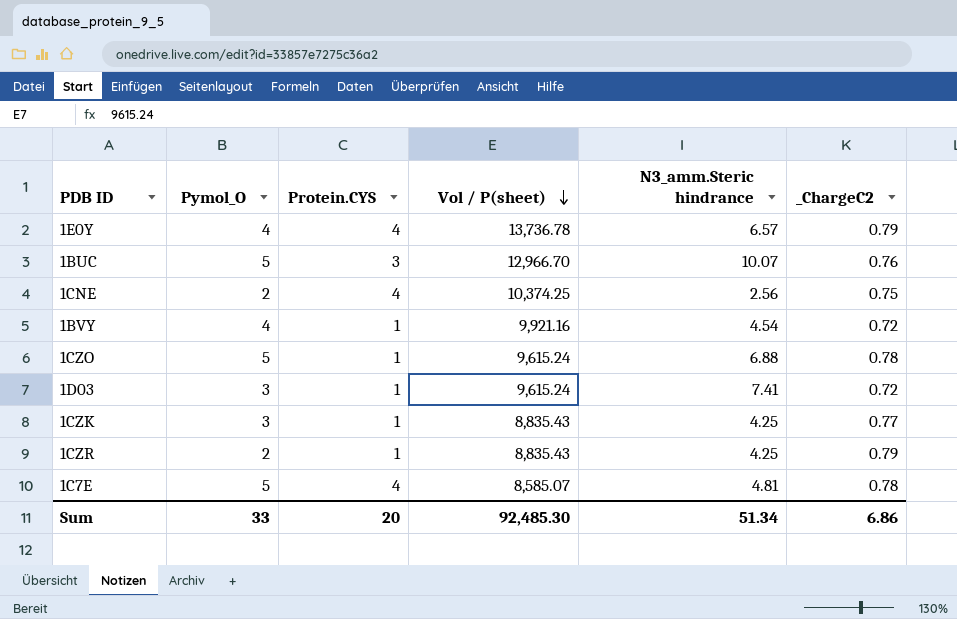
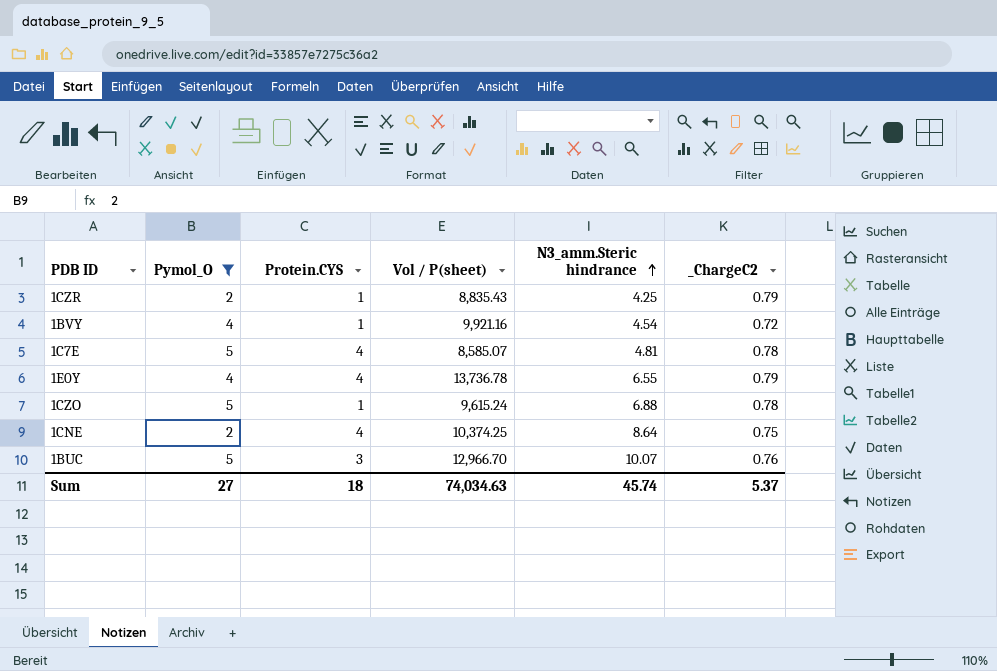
filter: none -> Pymol_O != 3
row order: Vol / P(sheet) descending -> N3_amm.Steric hindrance ascending
1E0Y | N3_amm.Steric hindrance: 6.57 -> 6.55
1CNE | N3_amm.Steric hindrance: 2.56 -> 8.64
Sum | Pymol_O: 33 -> 27
Sum | Protein.CYS: 20 -> 18
Sum | Vol / P(sheet): 92,485.30 -> 74,034.63
Sum | N3_amm.Steric hindrance: 51.34 -> 45.74
Sum | _ChargeC2: 6.86 -> 5.37

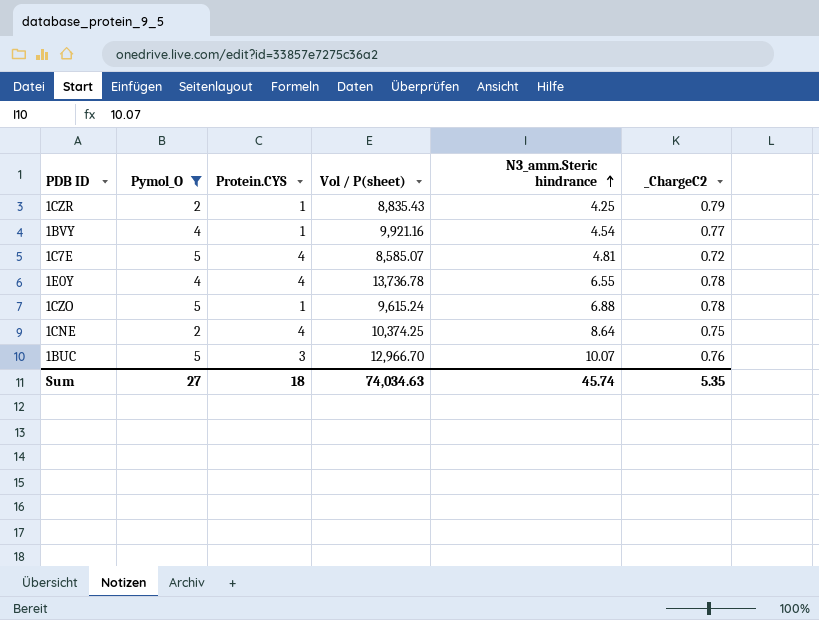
1BVY | _ChargeC2: 0.72 -> 0.77
1C7E | _ChargeC2: 0.78 -> 0.72
1E0Y | _ChargeC2: 0.79 -> 0.78
Sum | _ChargeC2: 5.37 -> 5.35

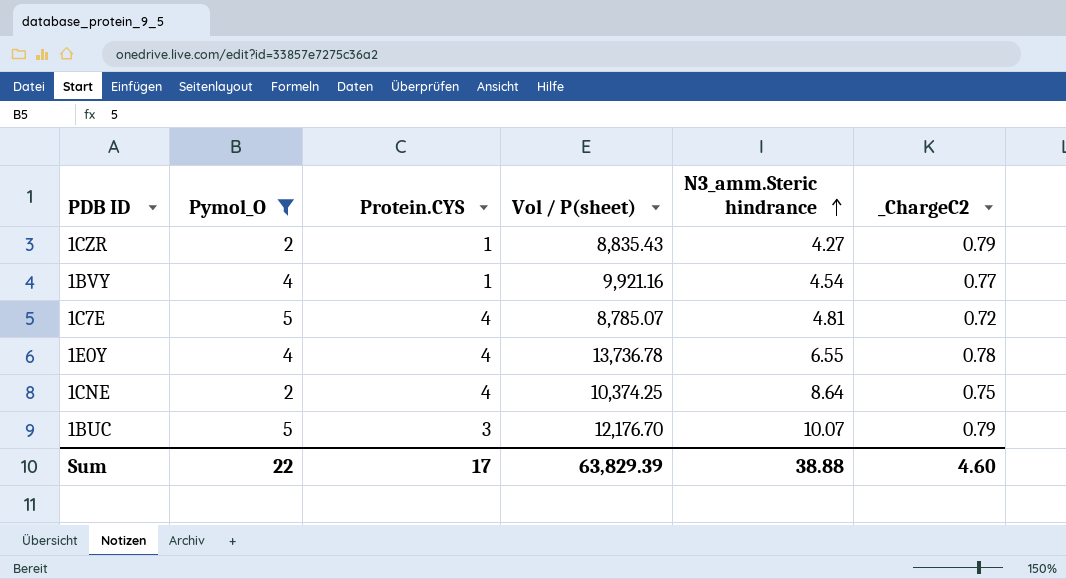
row 1CZO: 5 | 1 | 9,615.24 | 6.88 | 0.78 -> none
1CZR | N3_amm.Steric hindrance: 4.25 -> 4.27
1C7E | Vol / P(sheet): 8,585.07 -> 8,785.07
1BUC | Vol / P(sheet): 12,966.70 -> 12,176.70
1BUC | _ChargeC2: 0.76 -> 0.79
Sum | Pymol_O: 27 -> 22
Sum | Protein.CYS: 18 -> 17
Sum | Vol / P(sheet): 74,034.63 -> 63,829.39
Sum | N3_amm.Steric hindrance: 45.74 -> 38.88
Sum | _ChargeC2: 5.35 -> 4.60

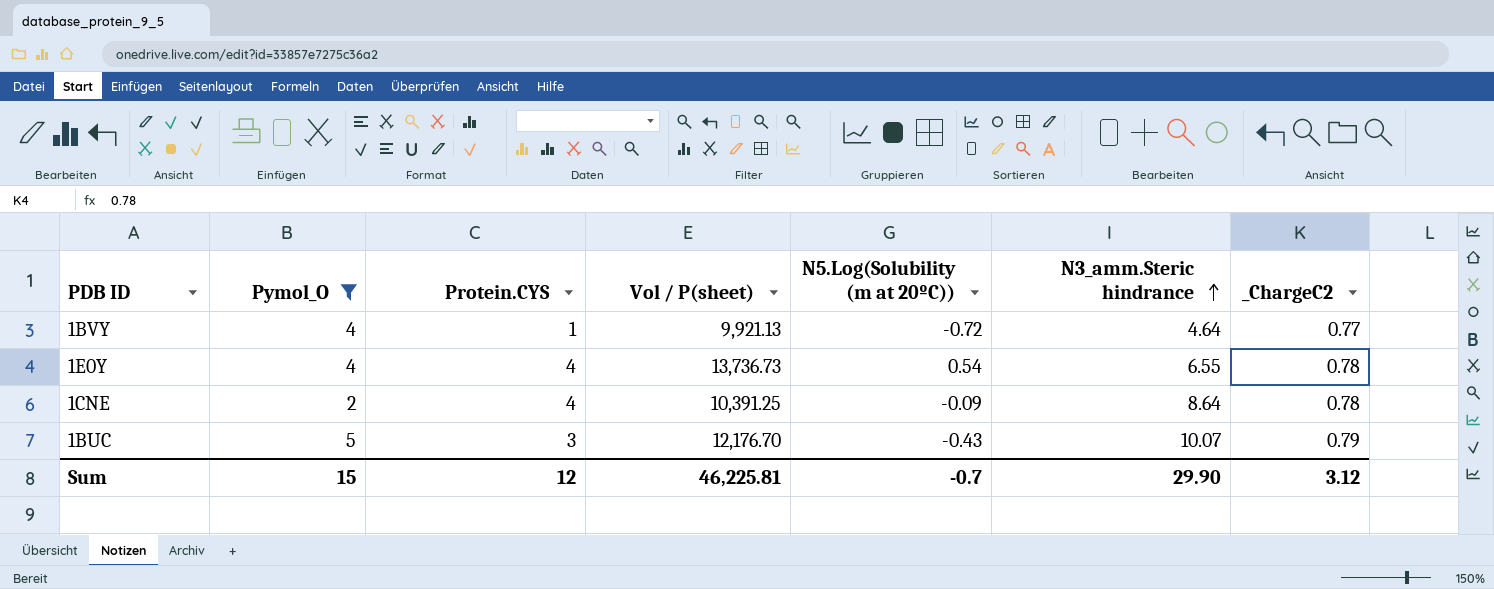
column N5.Log(Solubility (m at 20ºC)) | position: none -> 5
row 1CZR: 2 | 1 | 8,835.43 | 4.27 | 0.79 -> none
row 1C7E: 5 | 4 | 8,785.07 | 4.81 | 0.72 -> none
1BVY | Vol / P(sheet): 9,921.16 -> 9,921.13
1BVY | N3_amm.Steric hindrance: 4.54 -> 4.64
1E0Y | Vol / P(sheet): 13,736.78 -> 13,736.73
1CNE | Vol / P(sheet): 10,374.25 -> 10,391.25
1CNE | _ChargeC2: 0.75 -> 0.78
Sum | Pymol_O: 22 -> 15
Sum | Protein.CYS: 17 -> 12
Sum | Vol / P(sheet): 63,829.39 -> 46,225.81
Sum | N3_amm.Steric hindrance: 38.88 -> 29.90
Sum | _ChargeC2: 4.60 -> 3.12

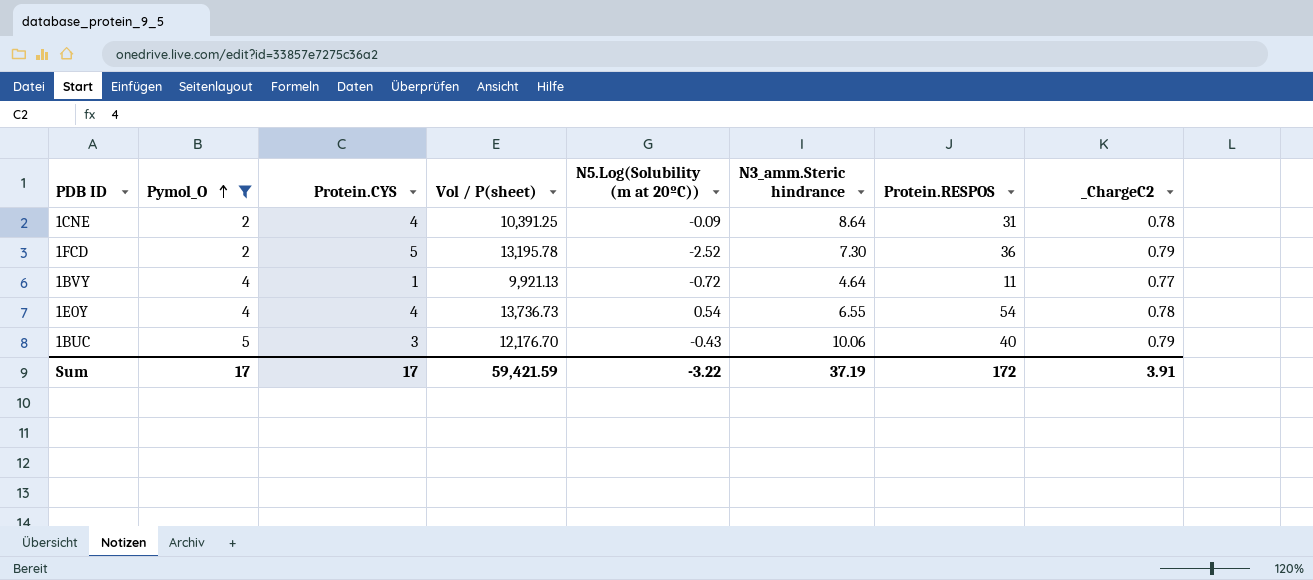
row order: N3_amm.Steric hindrance ascending -> Pymol_O ascending
column Protein.RESPOS | position: none -> 7
row 1FCD: none -> 2 | 5 | 13,195.78 | -2.52 | 7.30 | 36 | 0.79
1BUC | N3_amm.Steric hindrance: 10.07 -> 10.06
Sum | Pymol_O: 15 -> 17
Sum | Protein.CYS: 12 -> 17
Sum | Vol / P(sheet): 46,225.81 -> 59,421.59
Sum | N5.Log(Solubility (m at 20ºC)): -0.7 -> -3.22
Sum | N3_amm.Steric hindrance: 29.90 -> 37.19
Sum | _ChargeC2: 3.12 -> 3.91

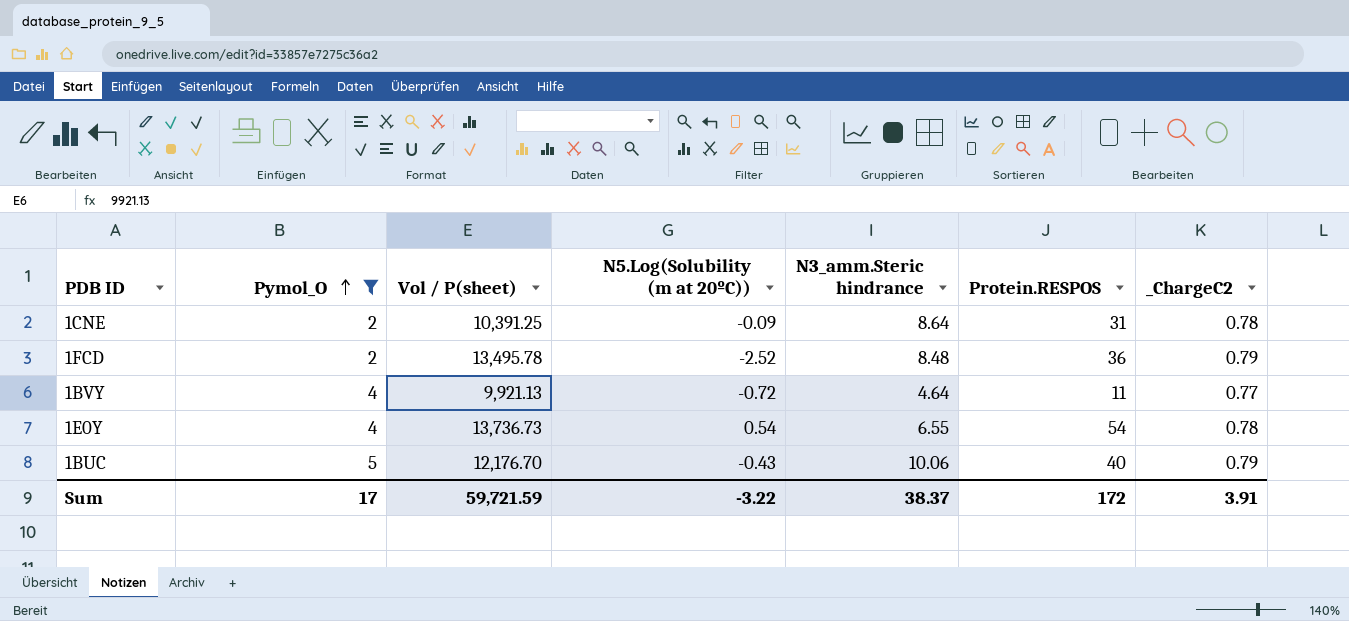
column Protein.CYS | position: 3 -> none
1FCD | Vol / P(sheet): 13,195.78 -> 13,495.78
1FCD | N3_amm.Steric hindrance: 7.30 -> 8.48
Sum | Vol / P(sheet): 59,421.59 -> 59,721.59
Sum | N3_amm.Steric hindrance: 37.19 -> 38.37

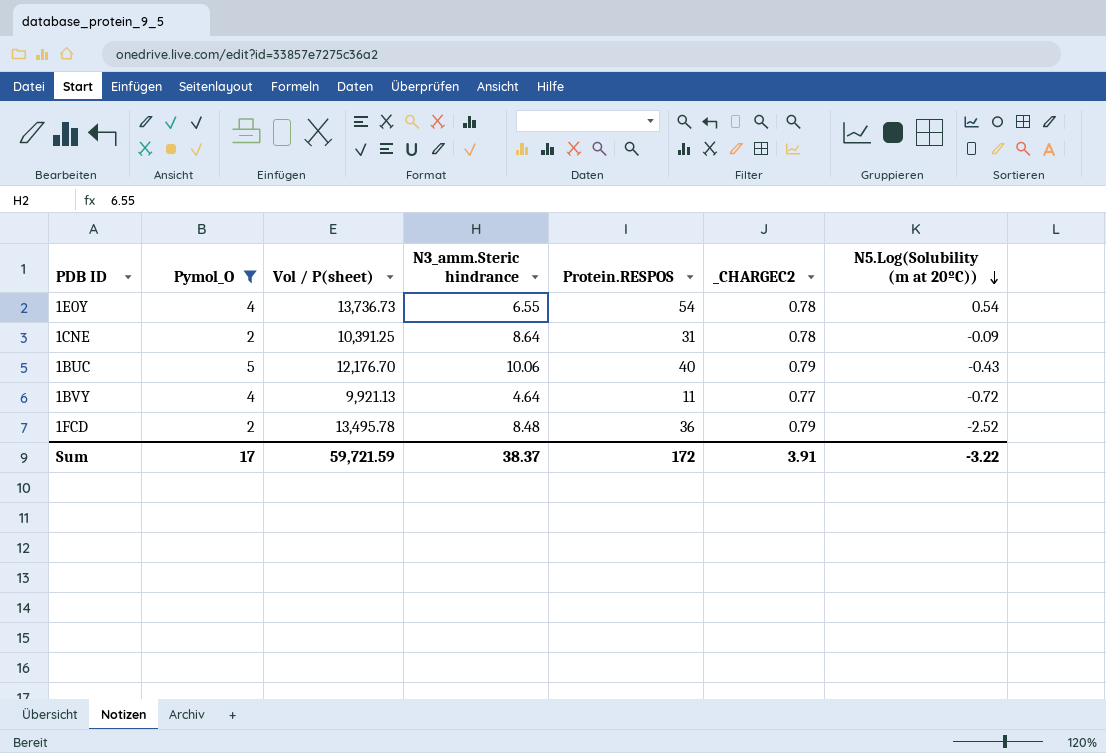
row order: Pymol_O ascending -> N5.Log(Solubility (m at 20ºC)) descending
column name: _ChargeC2 -> _CHARGEC2
column N5.Log(Solubility (m at 20ºC)) | position: 4 -> 7

